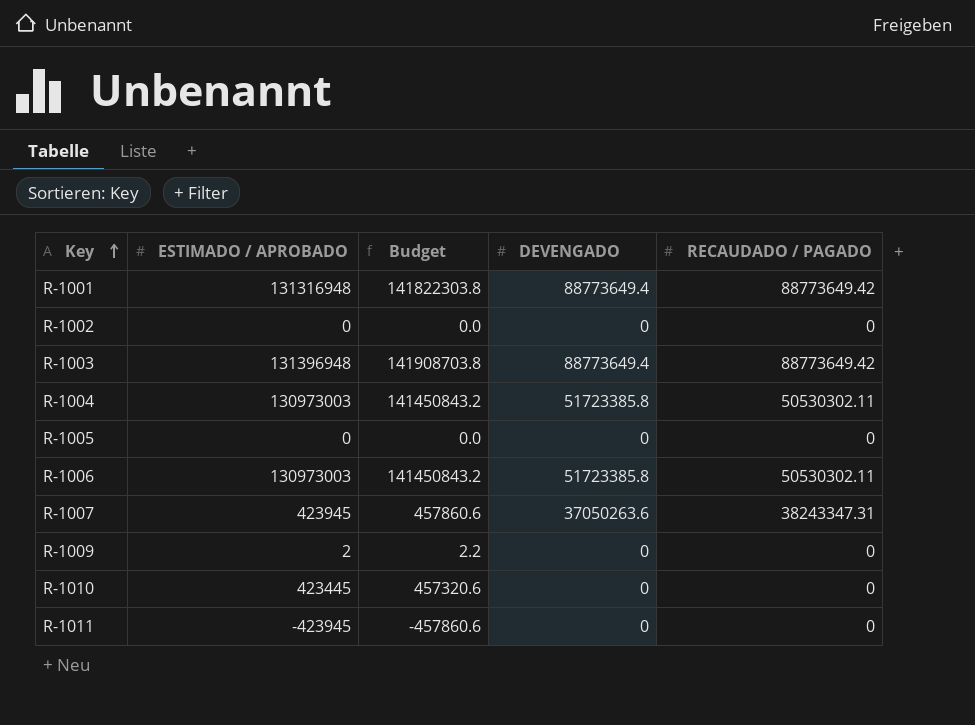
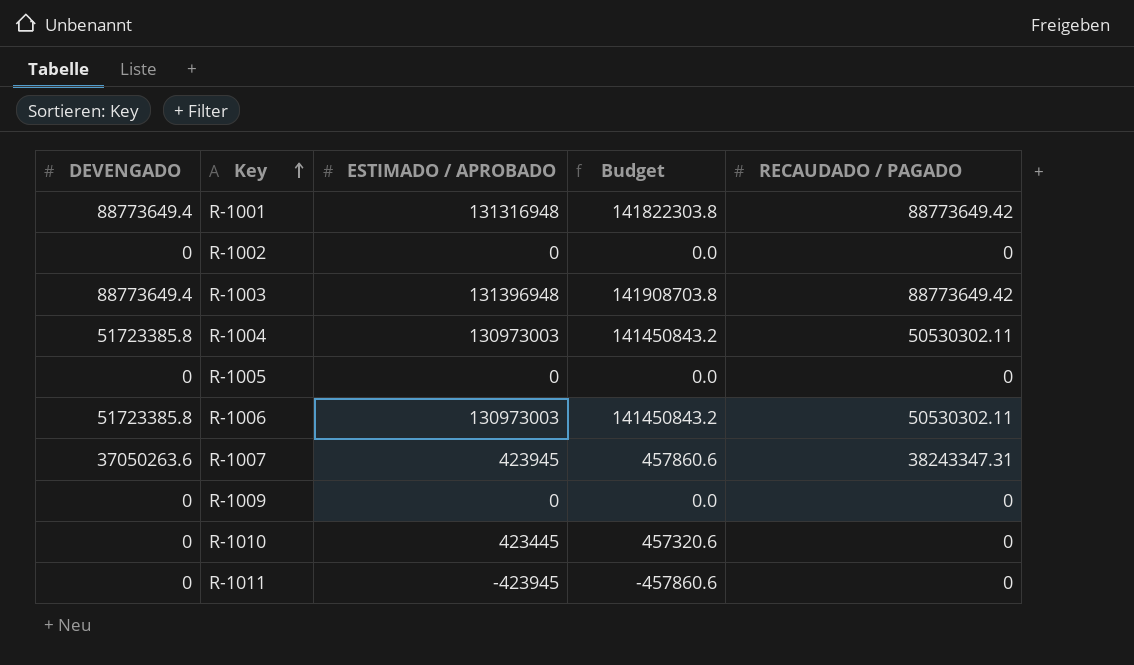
column DEVENGADO | position: 4 -> 1
R-1009 | ESTIMADO / APROBADO: 2 -> 0
R-1009 | Budget: 2.2 -> 0.0

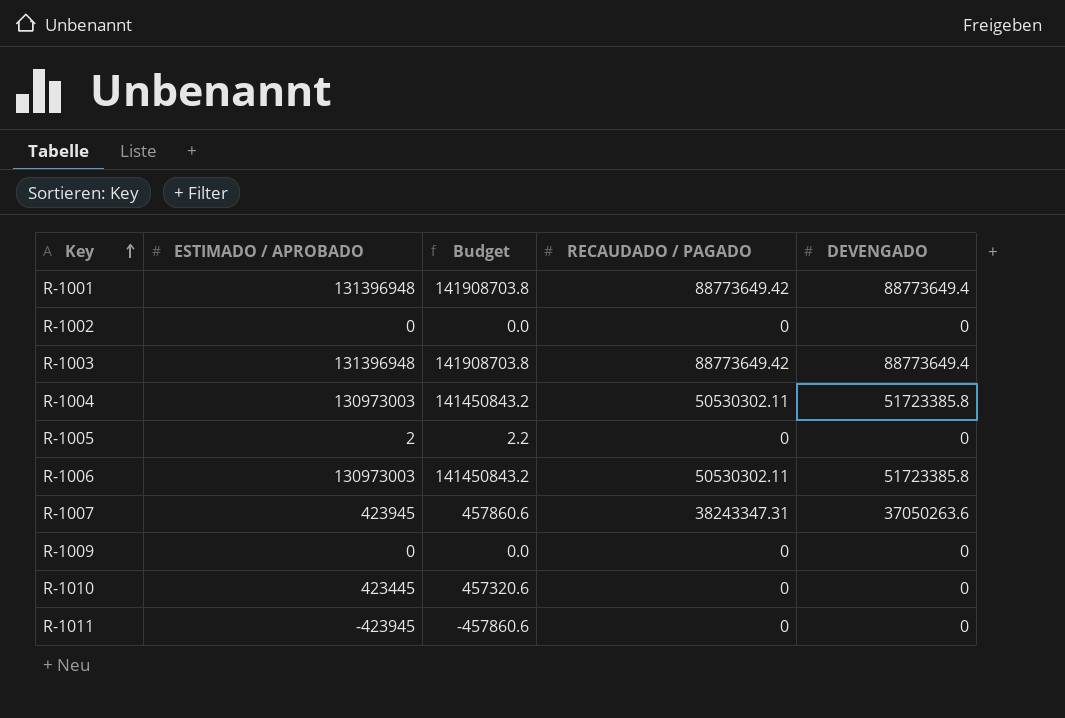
column DEVENGADO | position: 1 -> 5
R-1001 | ESTIMADO / APROBADO: 131316948 -> 131396948
R-1001 | Budget: 141822303.8 -> 141908703.8
R-1005 | ESTIMADO / APROBADO: 0 -> 2
R-1005 | Budget: 0.0 -> 2.2

